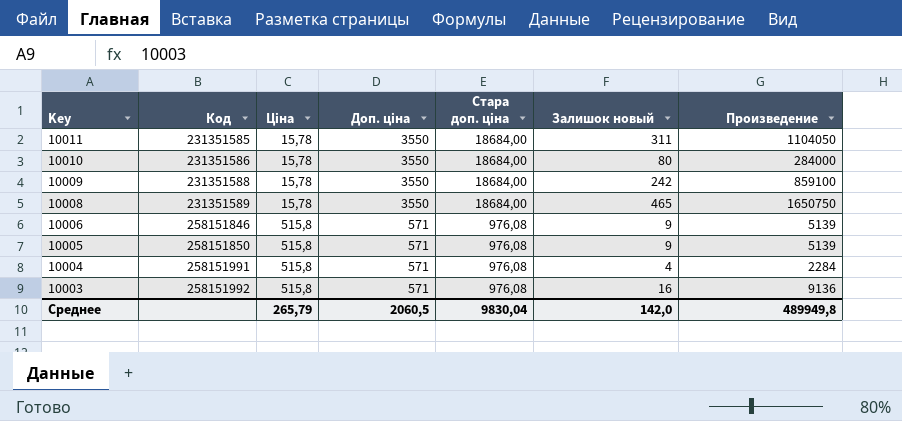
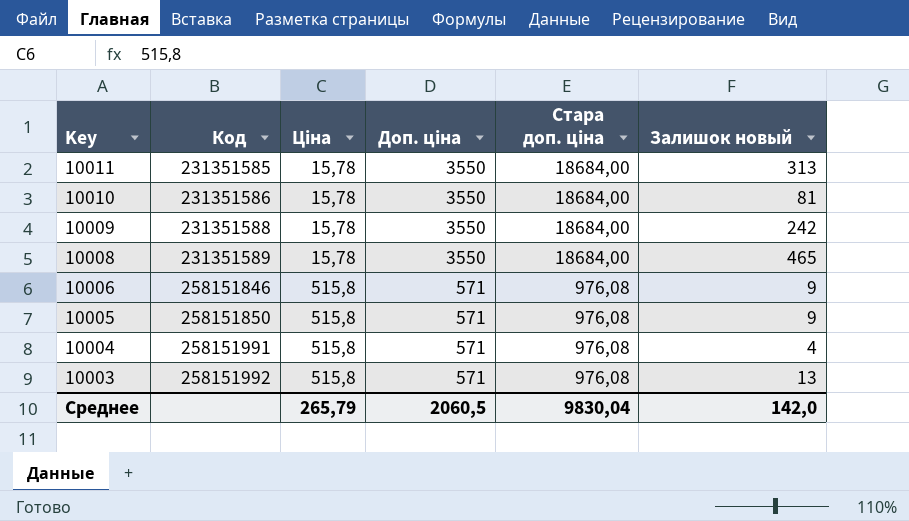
column Произведение | formula: [Доп. ціна] * [Залишок новый] -> none
10011 | Залишок новый: 311 -> 313
10010 | Залишок новый: 80 -> 81
10003 | Залишок новый: 16 -> 13

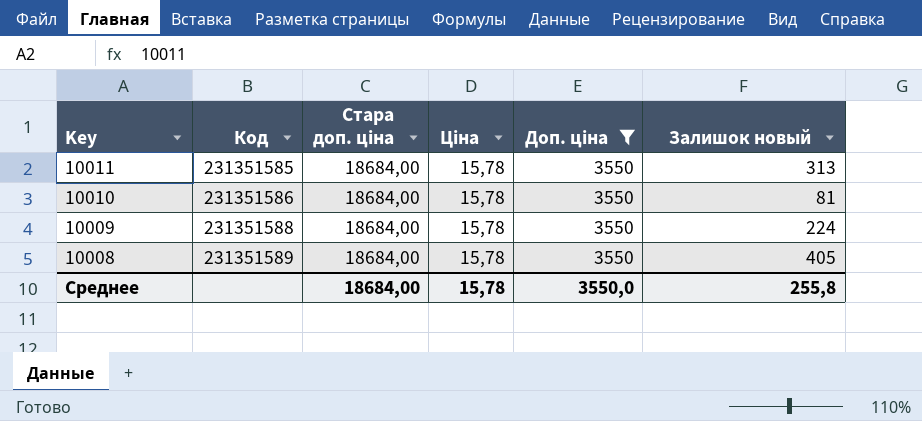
filter: none -> Доп. ціна = 3550
column Стара доп. ціна | position: 5 -> 3
10009 | Залишок новый: 242 -> 224
10008 | Залишок новый: 465 -> 405
Среднее | Стара доп. ціна: 9830,04 -> 18684,00
Среднее | Ціна: 265,79 -> 15,78
Среднее | Доп. ціна: 2060,5 -> 3550,0
Среднее | Залишок новый: 142,0 -> 255,8

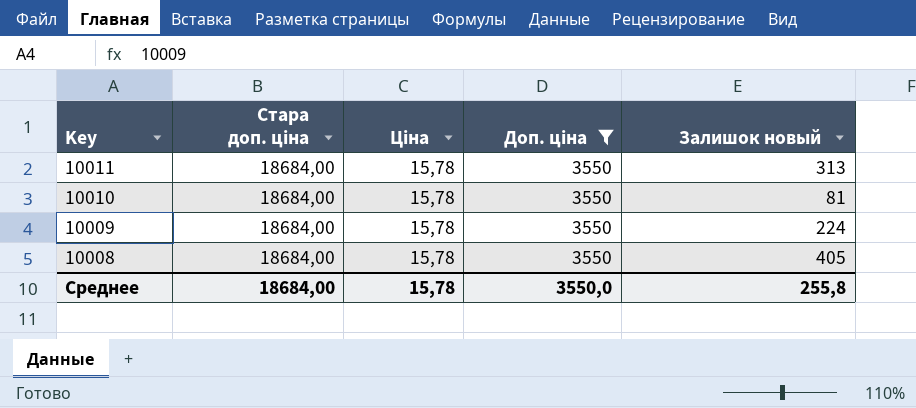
column Код | position: 2 -> none

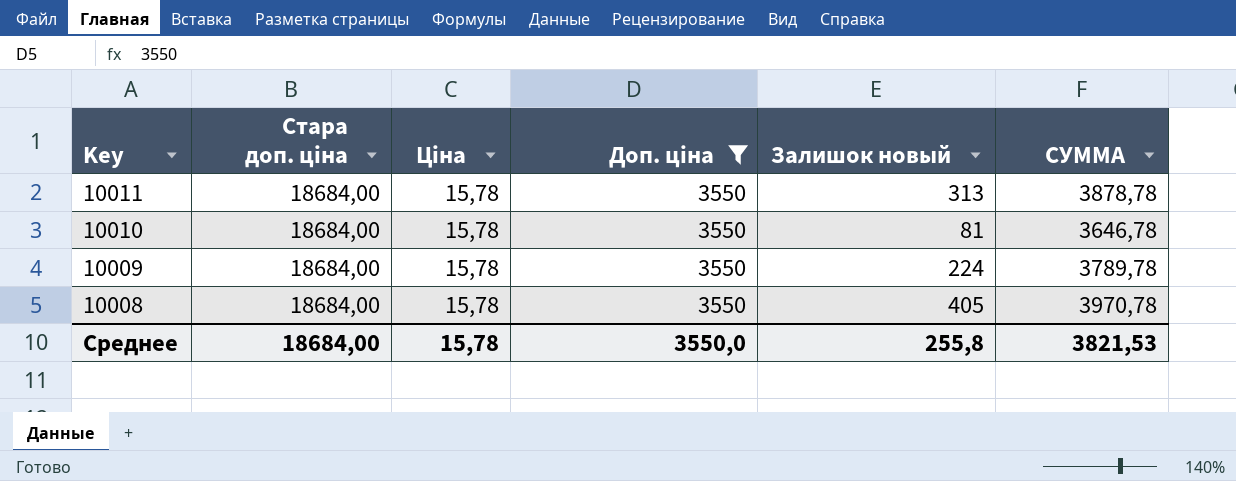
column СУММА | formula: none -> [Ціна] + [Доп. ціна] + [Залишок новый]

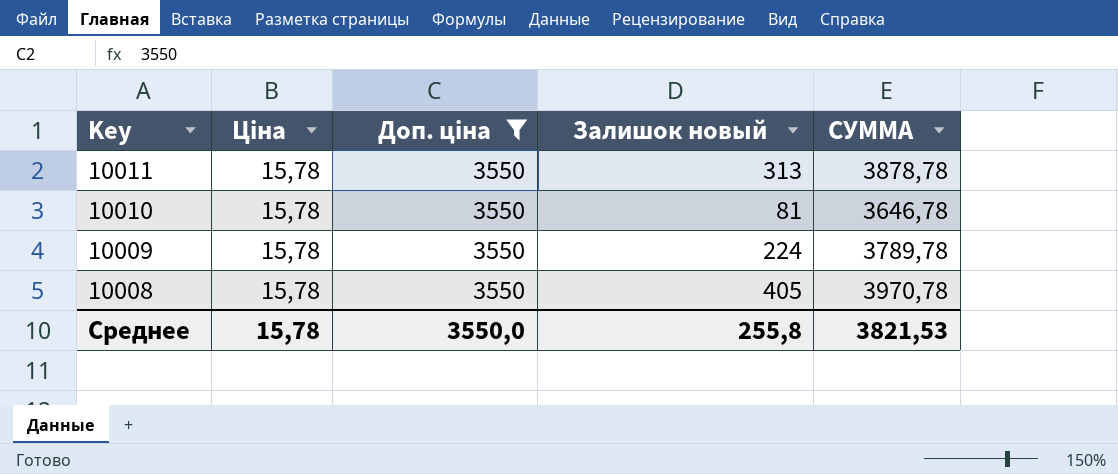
column Стара доп. ціна | position: 2 -> none

